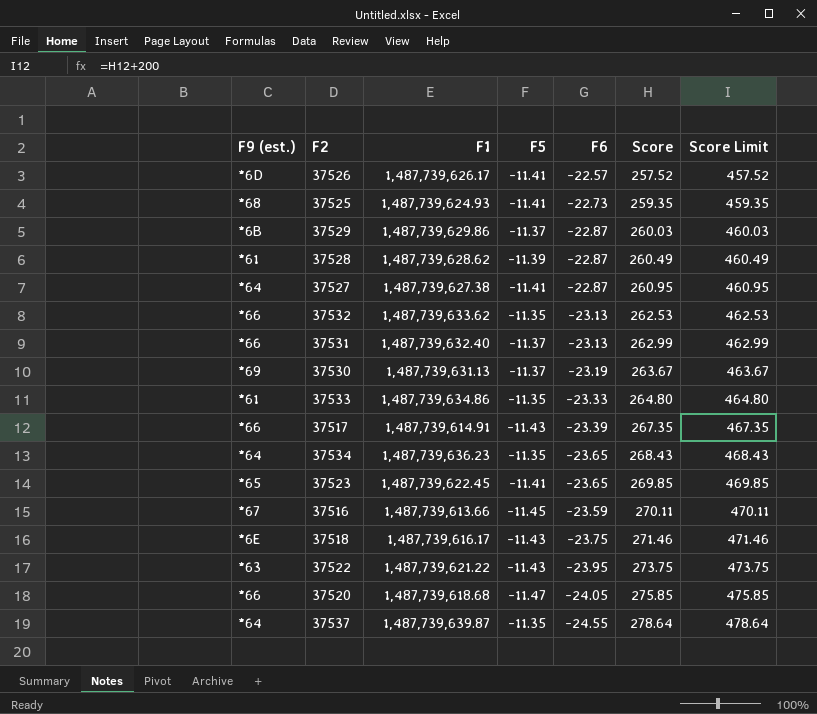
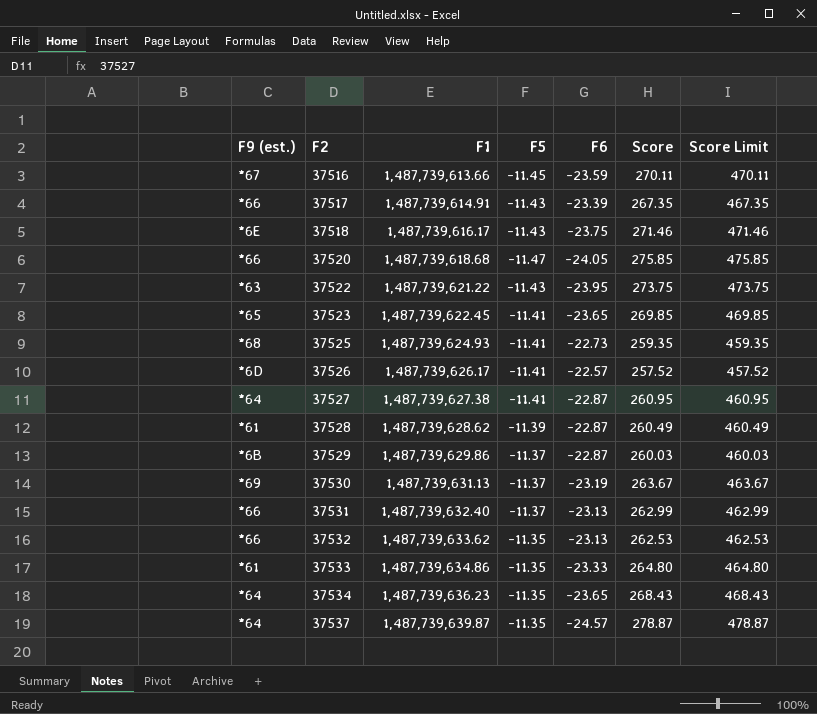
row order: Score ascending -> F2 ascending
37537 | F6: -24.55 -> -24.57
37537 | Score: 278.64 -> 278.87
37537 | Score Limit: 478.64 -> 478.87

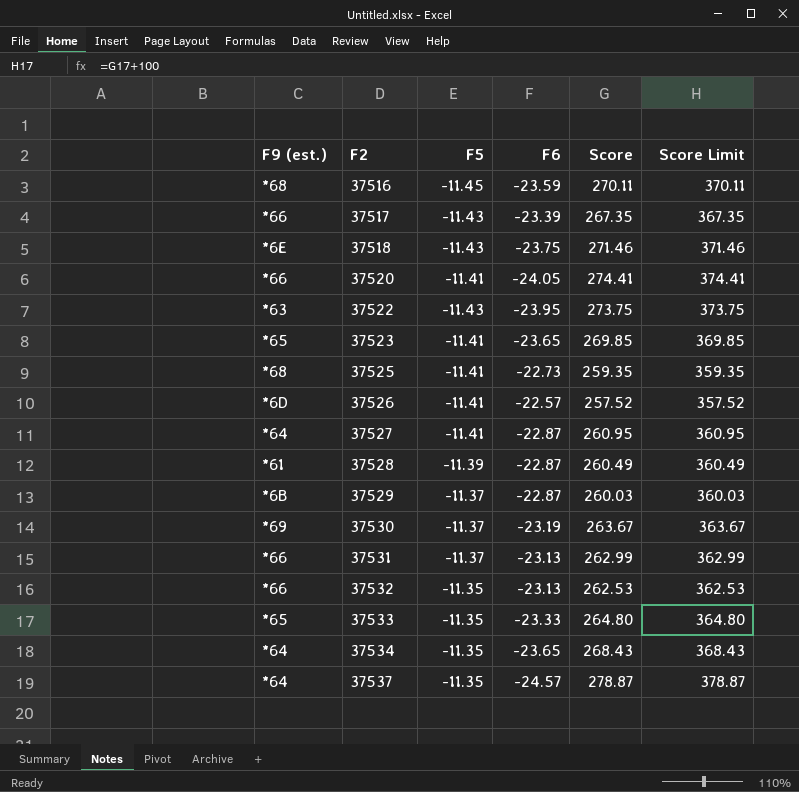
column F1 | position: 3 -> none
column Score Limit | formula: [Score] + 200 -> [Score] + 100
37516 | F9 (est.): *67 -> *68
37520 | F5: -11.47 -> -11.41
37520 | Score: 275.85 -> 274.41
37533 | F9 (est.): *61 -> *65

